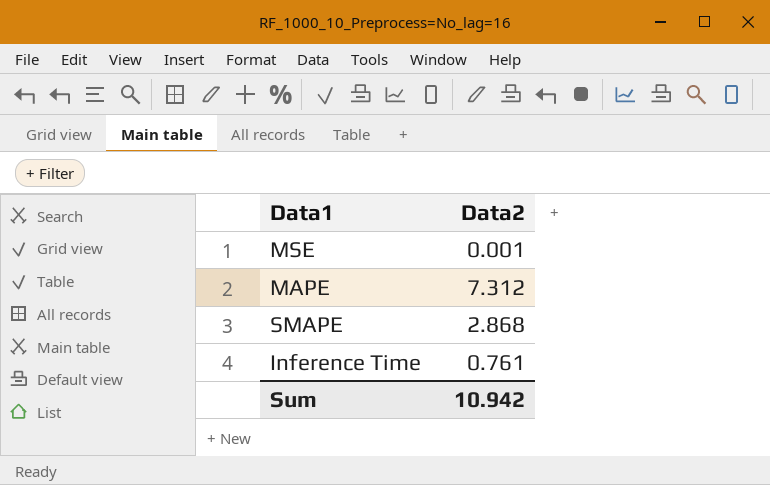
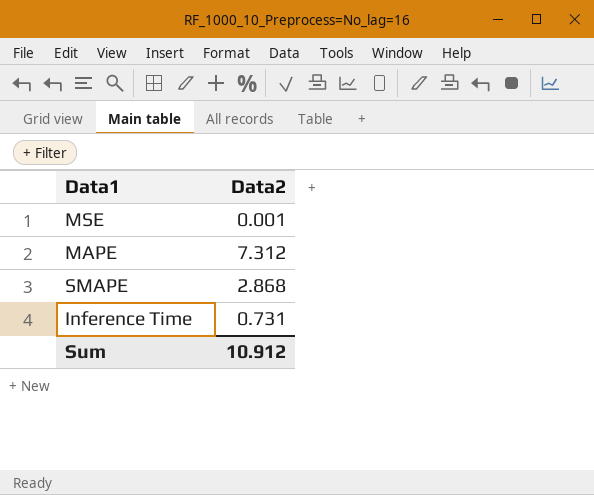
Inference Time | Data2: 0.761 -> 0.731
Sum | Data2: 10.942 -> 10.912

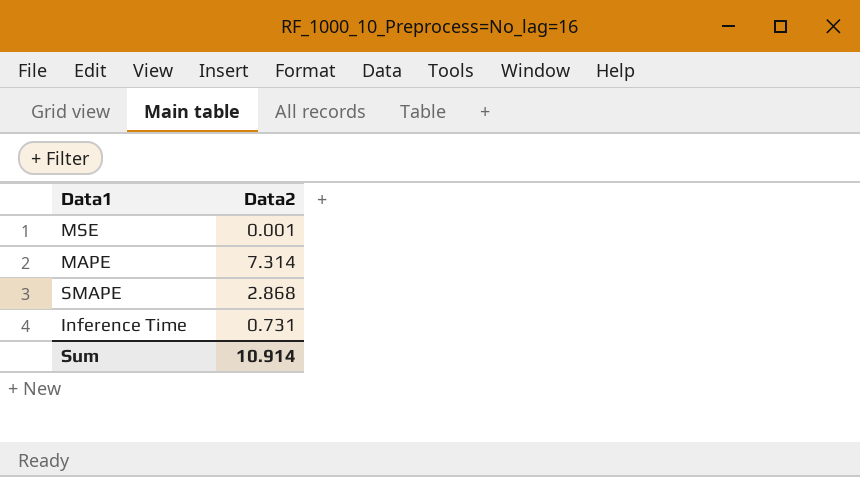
MAPE | Data2: 7.312 -> 7.314
Sum | Data2: 10.912 -> 10.914

